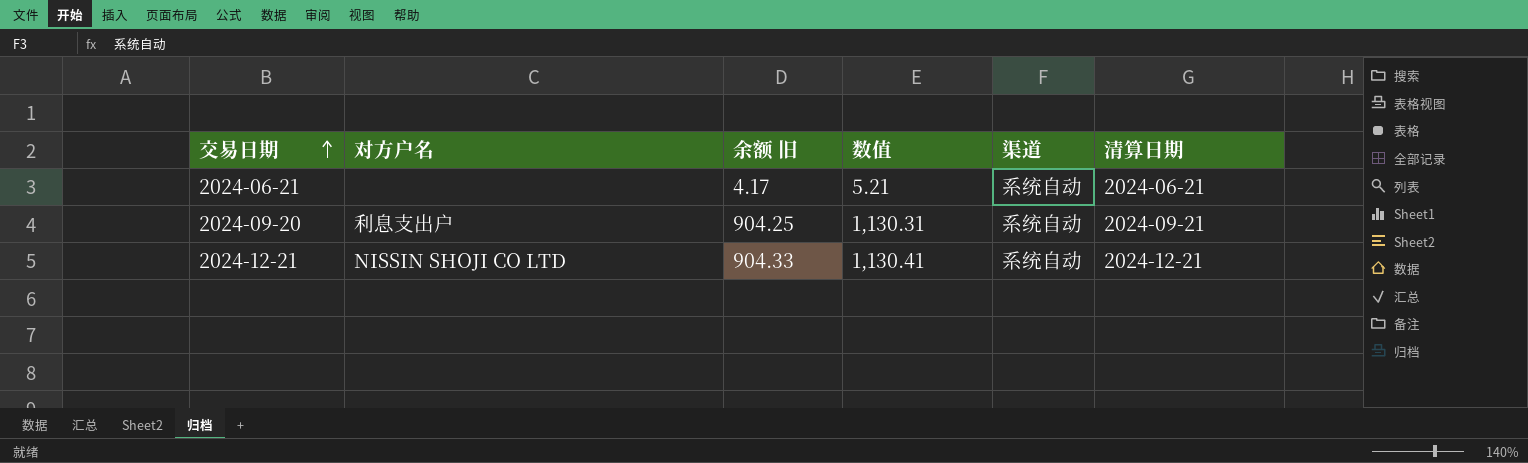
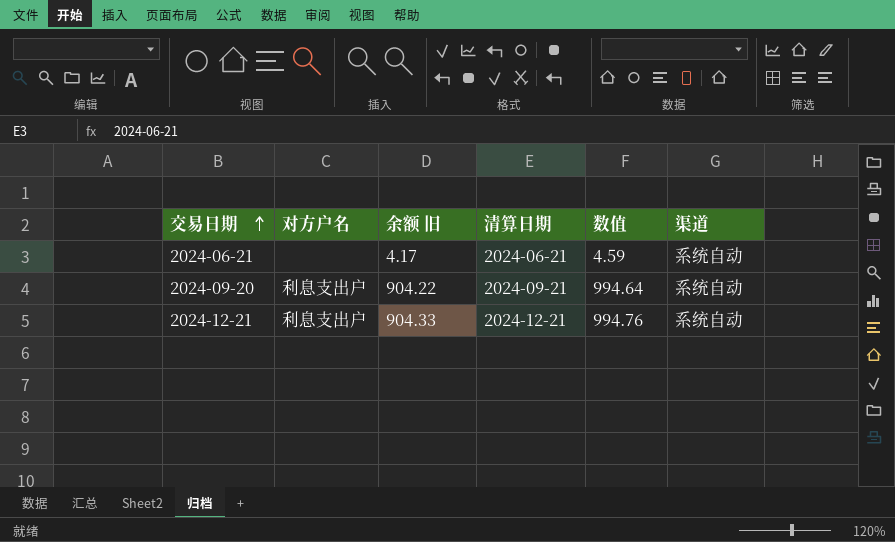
column 清算日期 | position: 6 -> 4
column 数值 | formula: [余额 旧] * 1.25 -> [余额 旧] * 1.1
2024-09-20 | 余额 旧: 904.25 -> 904.22
2024-12-21 | 对方户名: NISSIN SHOJI CO LTD -> 利息支出户

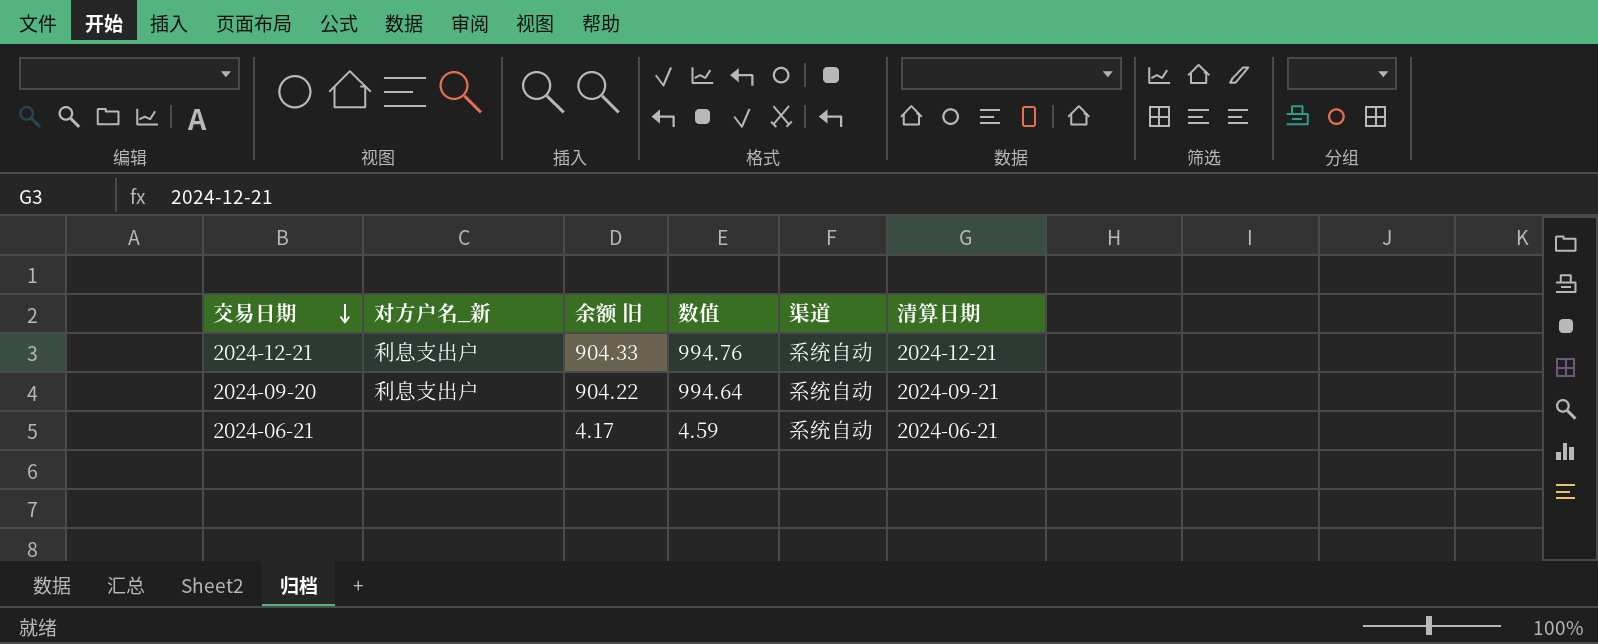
row order: 交易日期 ascending -> 交易日期 descending
column name: 对方户名 -> 对方户名_新
column 清算日期 | position: 4 -> 6

